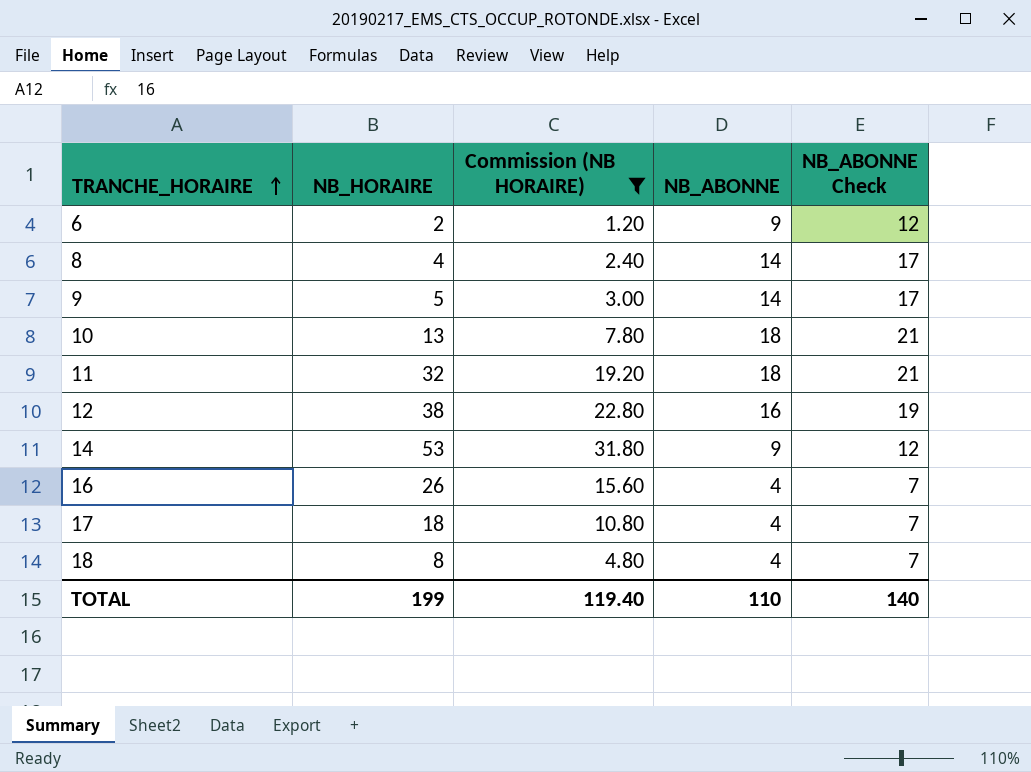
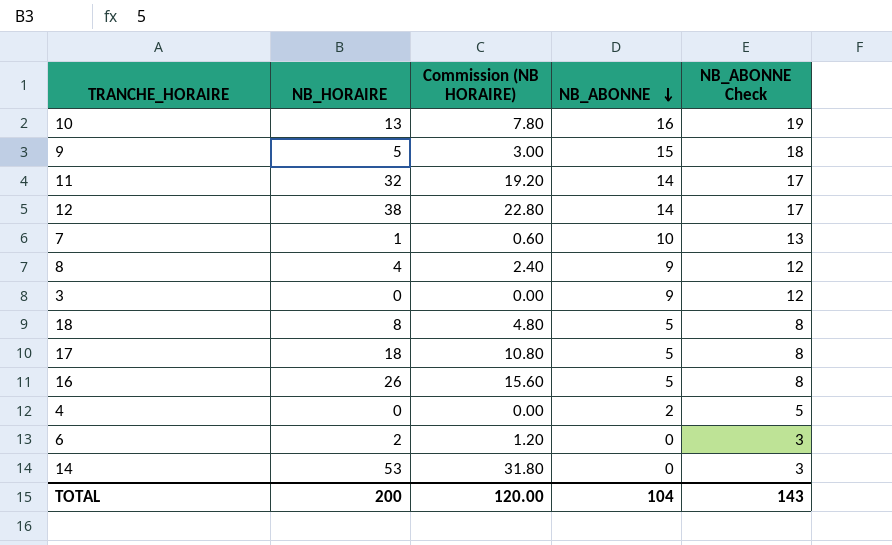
filter: Commission (NB HORAIRE) >= 1.20 -> none
row order: TRANCHE_HORAIRE ascending -> NB_ABONNE descending
10 | NB_ABONNE: 18 -> 16
10 | NB_ABONNE Check: 21 -> 19
9 | NB_ABONNE: 14 -> 15
9 | NB_ABONNE Check: 17 -> 18
11 | NB_ABONNE: 18 -> 14
11 | NB_ABONNE Check: 21 -> 17
12 | NB_ABONNE: 16 -> 14
12 | NB_ABONNE Check: 19 -> 17
8 | NB_ABONNE: 14 -> 9
8 | NB_ABONNE Check: 17 -> 12
18 | NB_ABONNE: 4 -> 5
18 | NB_ABONNE Check: 7 -> 8
17 | NB_ABONNE: 4 -> 5
17 | NB_ABONNE Check: 7 -> 8
16 | NB_ABONNE: 4 -> 5
16 | NB_ABONNE Check: 7 -> 8
6 | NB_ABONNE: 9 -> 0
6 | NB_ABONNE Check: 12 -> 3
14 | NB_ABONNE: 9 -> 0
14 | NB_ABONNE Check: 12 -> 3
TOTAL | NB_HORAIRE: 199 -> 200
TOTAL | Commission (NB HORAIRE): 119.40 -> 120.00
TOTAL | NB_ABONNE: 110 -> 104
TOTAL | NB_ABONNE Check: 140 -> 143

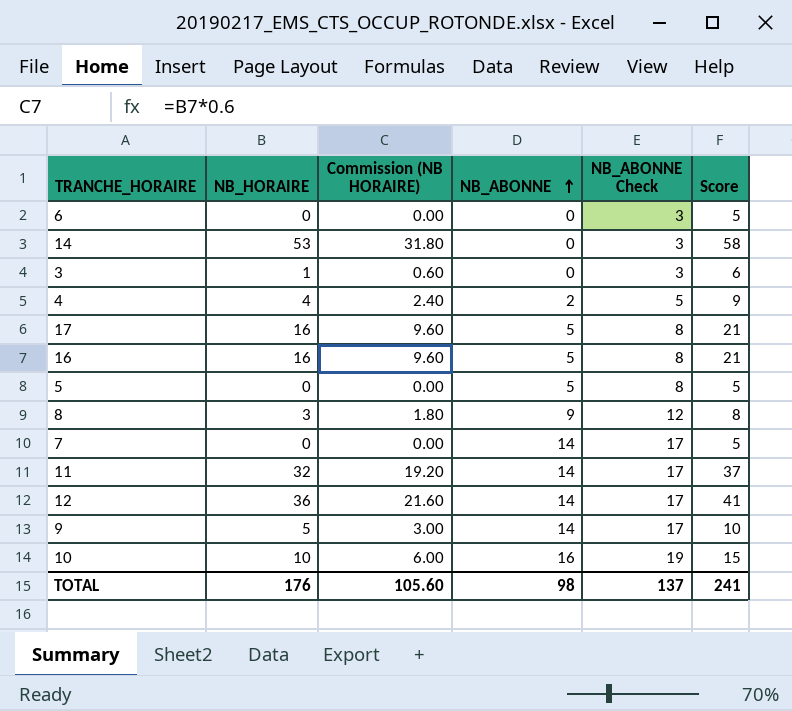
row order: NB_ABONNE descending -> NB_ABONNE ascending
column Score | formula: none -> [NB_HORAIRE] + 5
row 18: 8 | 4.80 | 5 | 8 -> none
6 | NB_HORAIRE: 2 -> 0
6 | Commission (NB HORAIRE): 1.20 -> 0.00
3 | NB_HORAIRE: 0 -> 1
3 | Commission (NB HORAIRE): 0.00 -> 0.60
3 | NB_ABONNE: 9 -> 0
3 | NB_ABONNE Check: 12 -> 3
4 | NB_HORAIRE: 0 -> 4
4 | Commission (NB HORAIRE): 0.00 -> 2.40
17 | NB_HORAIRE: 18 -> 16
17 | Commission (NB HORAIRE): 10.80 -> 9.60
16 | NB_HORAIRE: 26 -> 16
16 | Commission (NB HORAIRE): 15.60 -> 9.60
row 5: none -> 0 | 0.00 | 5 | 8 | 5
8 | NB_HORAIRE: 4 -> 3
8 | Commission (NB HORAIRE): 2.40 -> 1.80
7 | NB_HORAIRE: 1 -> 0
7 | Commission (NB HORAIRE): 0.60 -> 0.00
7 | NB_ABONNE: 10 -> 14
7 | NB_ABONNE Check: 13 -> 17
12 | NB_HORAIRE: 38 -> 36
12 | Commission (NB HORAIRE): 22.80 -> 21.60
9 | NB_ABONNE: 15 -> 14
9 | NB_ABONNE Check: 18 -> 17
10 | NB_HORAIRE: 13 -> 10
10 | Commission (NB HORAIRE): 7.80 -> 6.00
TOTAL | NB_HORAIRE: 200 -> 176
TOTAL | Commission (NB HORAIRE): 120.00 -> 105.60
TOTAL | NB_ABONNE: 104 -> 98
TOTAL | NB_ABONNE Check: 143 -> 137

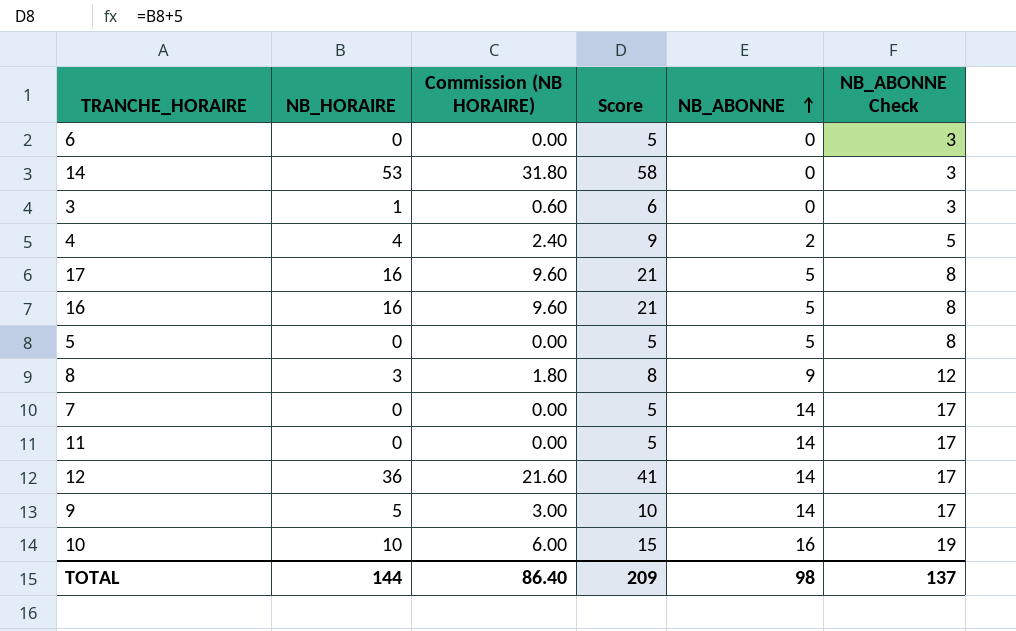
column Score | position: 6 -> 4
11 | NB_HORAIRE: 32 -> 0
11 | Commission (NB HORAIRE): 19.20 -> 0.00
11 | Score: 37 -> 5
TOTAL | NB_HORAIRE: 176 -> 144
TOTAL | Commission (NB HORAIRE): 105.60 -> 86.40
TOTAL | Score: 241 -> 209

